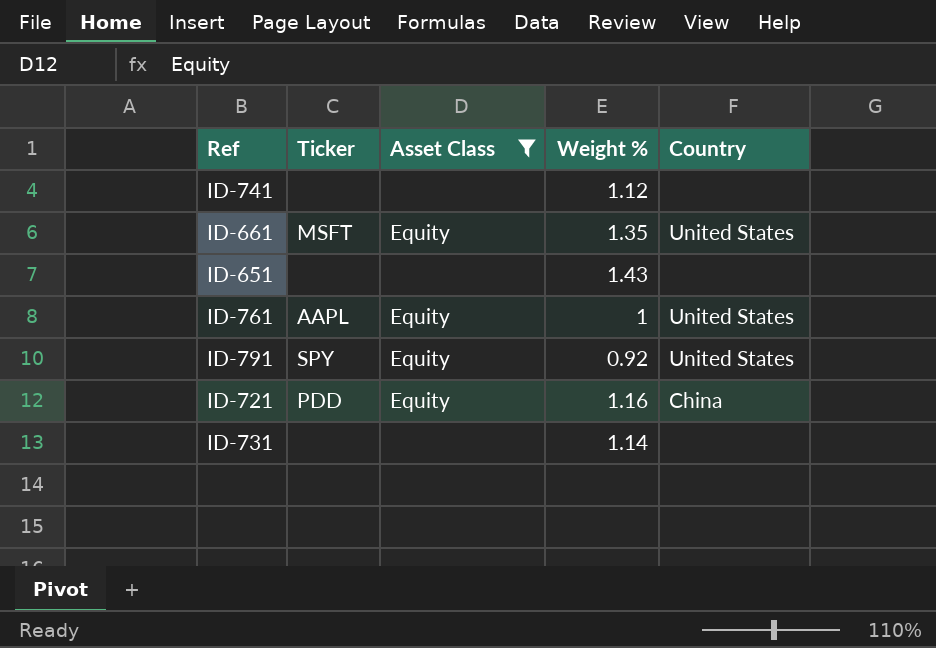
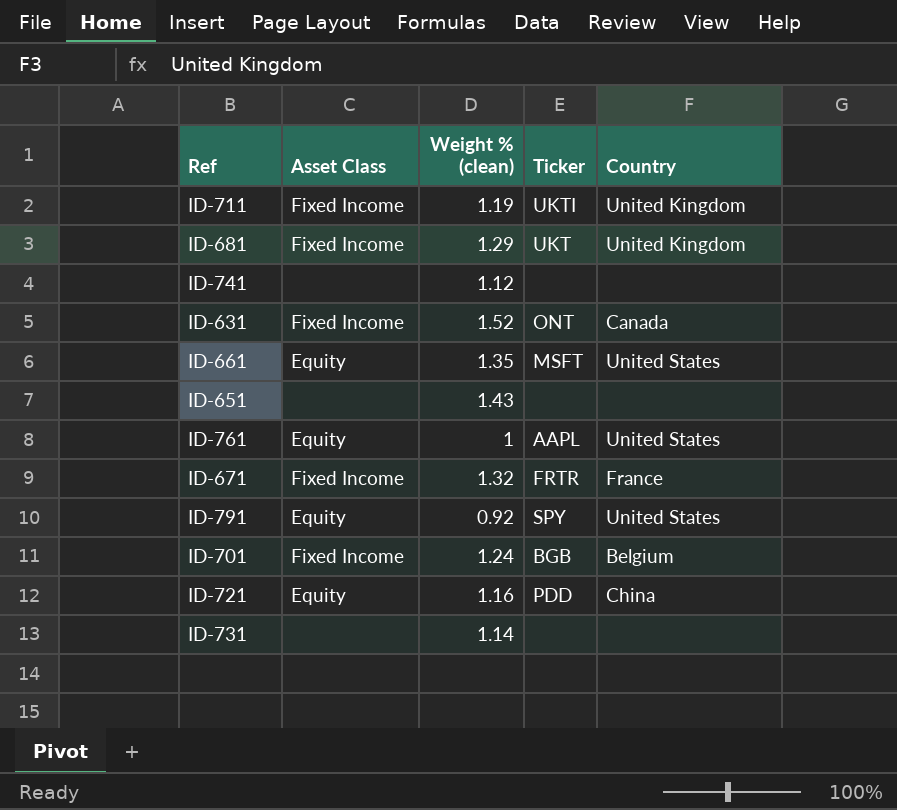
filter: Asset Class != Fixed Income -> none
column name: Weight % -> Weight % (clean)
column Ticker | position: 2 -> 4

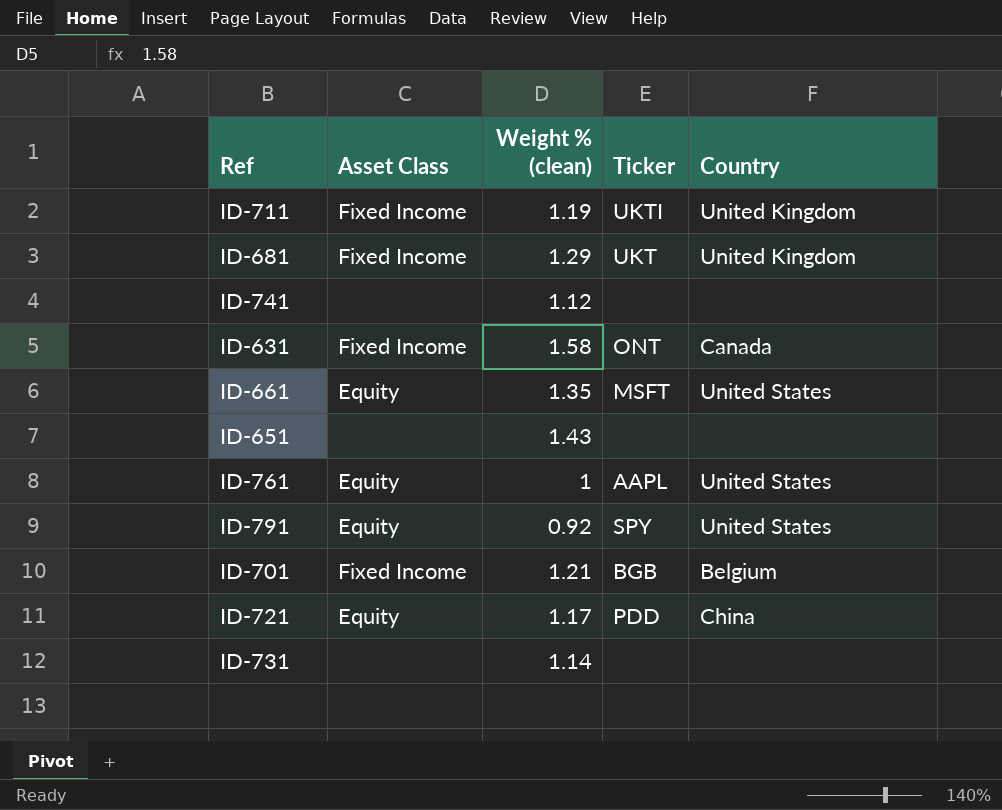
row ID-671: Fixed Income | 1.32 | FRTR | France -> none
ID-631 | Weight % (clean): 1.52 -> 1.58
ID-701 | Weight % (clean): 1.24 -> 1.21
ID-721 | Weight % (clean): 1.16 -> 1.17

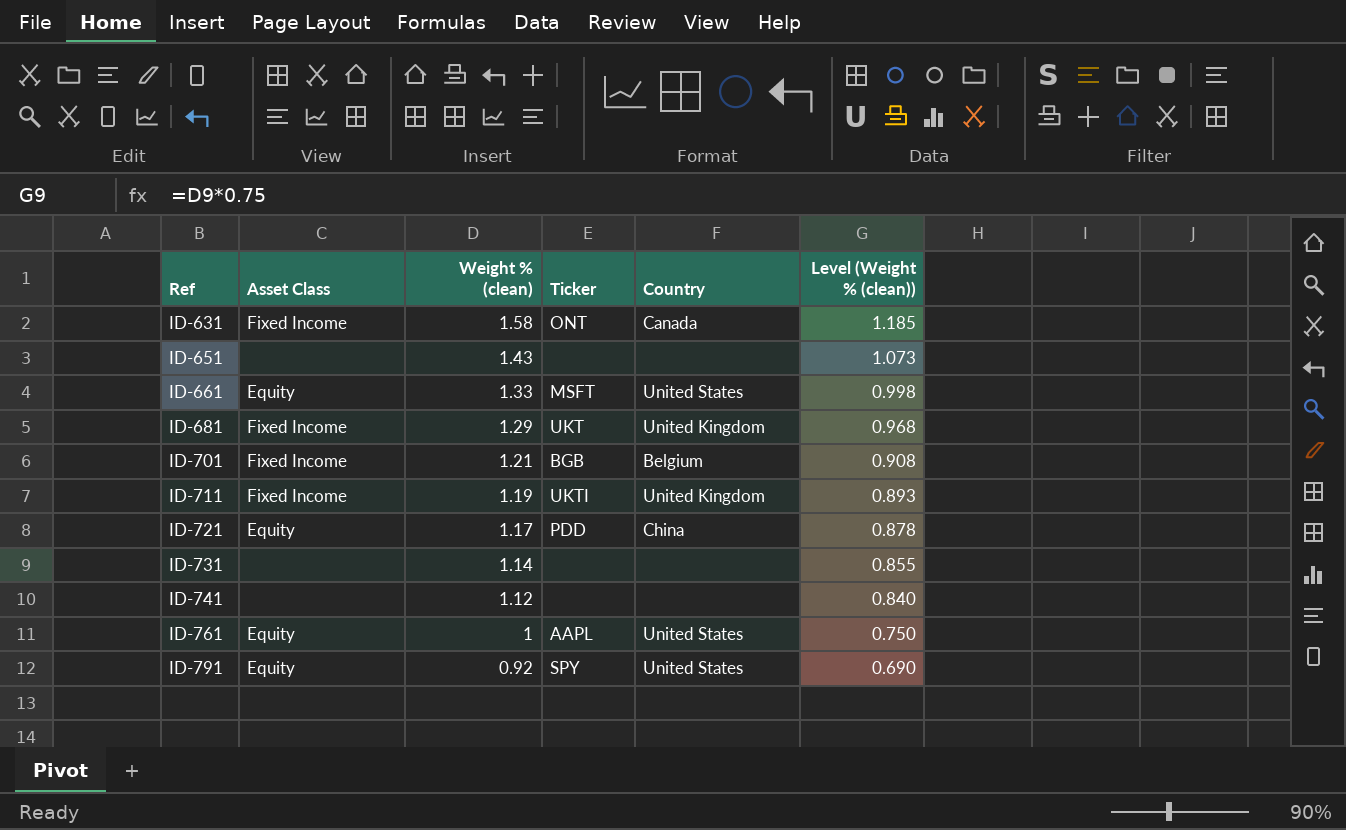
row order: none -> Ref ascending
column Level (Weight % (clean)) | formula: none -> [Weight % (clean)] * 0.75
ID-661 | Weight % (clean): 1.35 -> 1.33

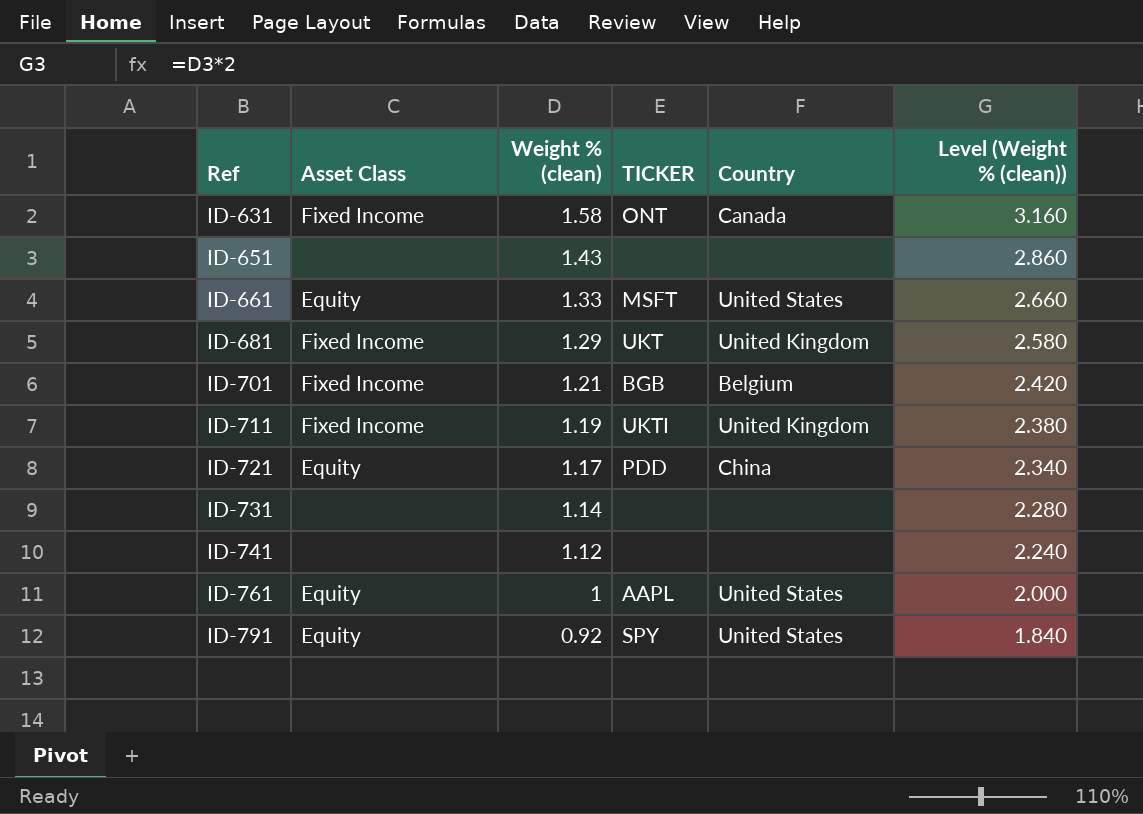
column name: Ticker -> TICKER
column Level (Weight % (clean)) | formula: [Weight % (clean)] * 0.75 -> [Weight % (clean)] * 2

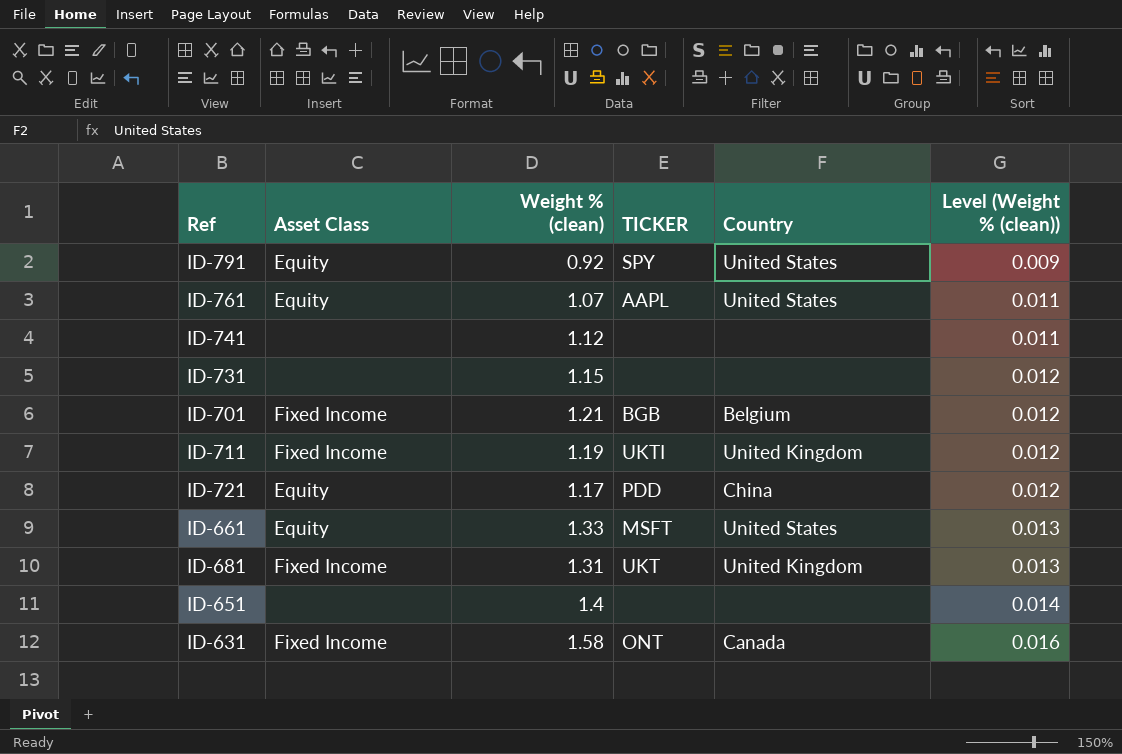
row order: Ref ascending -> Level (Weight % (clean)) ascending
column Level (Weight % (clean)) | formula: [Weight % (clean)] * 2 -> [Weight % (clean)] * 0.01
ID-761 | Weight % (clean): 1 -> 1.07
ID-731 | Weight % (clean): 1.14 -> 1.15
ID-681 | Weight % (clean): 1.29 -> 1.31
ID-651 | Weight % (clean): 1.43 -> 1.4

